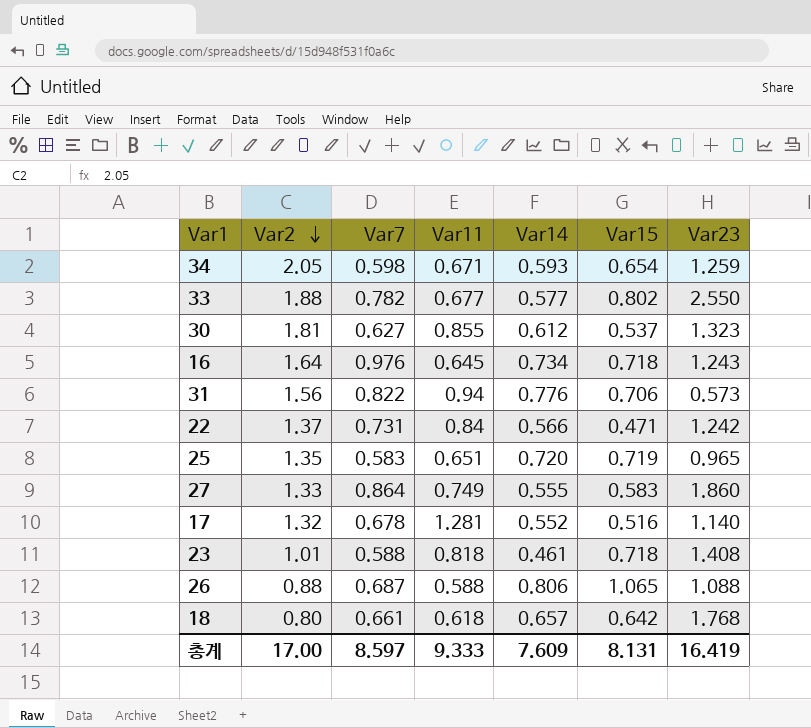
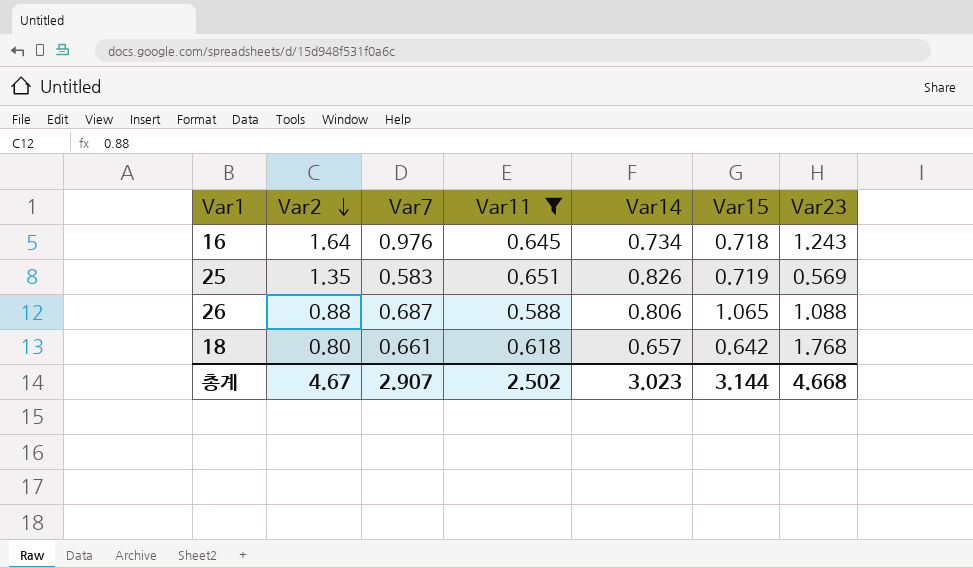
filter: none -> Var11 <= 0.651
25 | Var14: 0.720 -> 0.826
25 | Var23: 0.965 -> 0.569
총계 | Var2: 17.00 -> 4.67
총계 | Var7: 8.597 -> 2.907
총계 | Var11: 9.333 -> 2.502
총계 | Var14: 7.609 -> 3.023
총계 | Var15: 8.131 -> 3.144
총계 | Var23: 16.419 -> 4.668

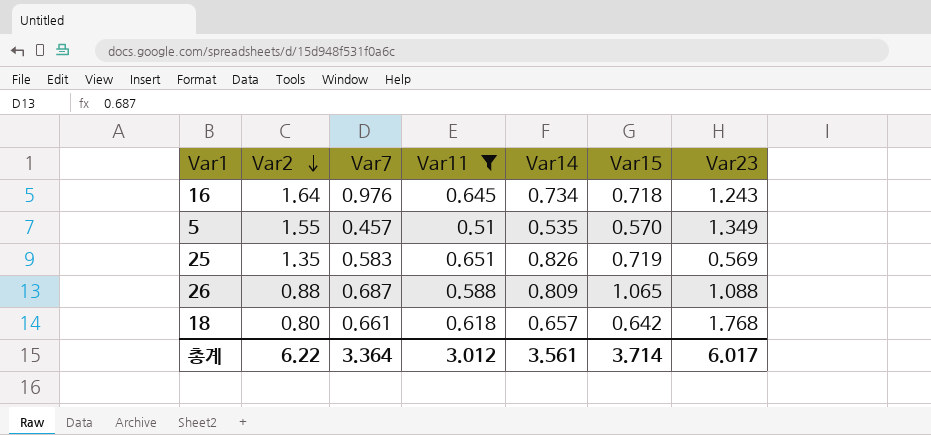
row 5: none -> 1.55 | 0.457 | 0.51 | 0.535 | 0.570 | 1.349
26 | Var14: 0.806 -> 0.809
총계 | Var2: 4.67 -> 6.22
총계 | Var7: 2.907 -> 3.364
총계 | Var11: 2.502 -> 3.012
총계 | Var14: 3.023 -> 3.561
총계 | Var15: 3.144 -> 3.714
총계 | Var23: 4.668 -> 6.017

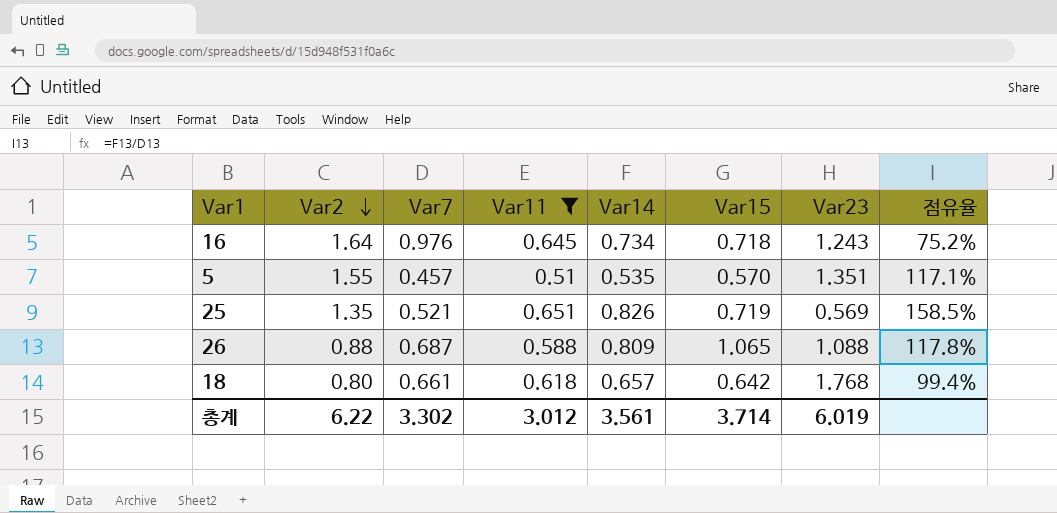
column 점유율 | formula: none -> [Var14] / [Var7]
5 | Var23: 1.349 -> 1.351
25 | Var7: 0.583 -> 0.521
총계 | Var7: 3.364 -> 3.302
총계 | Var23: 6.017 -> 6.019

